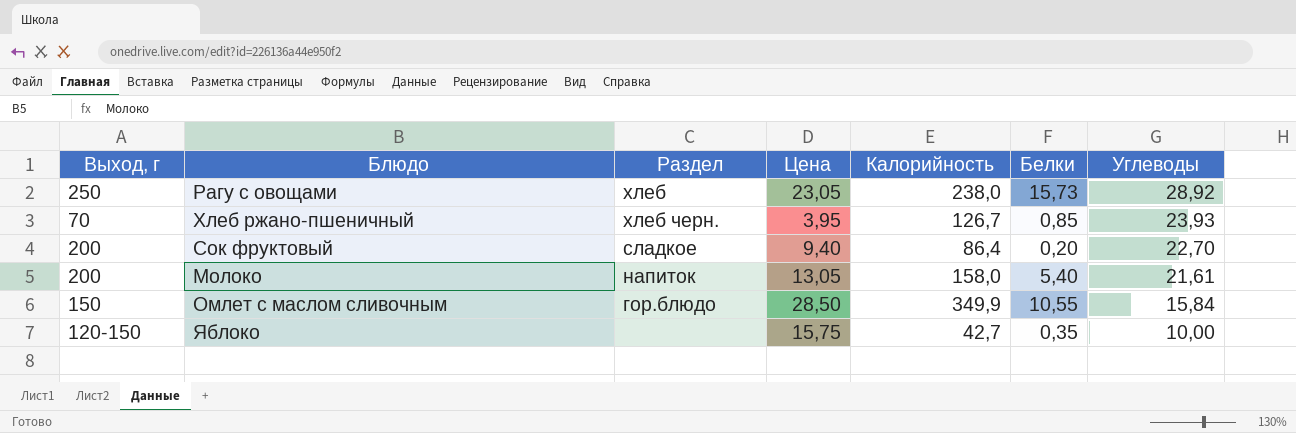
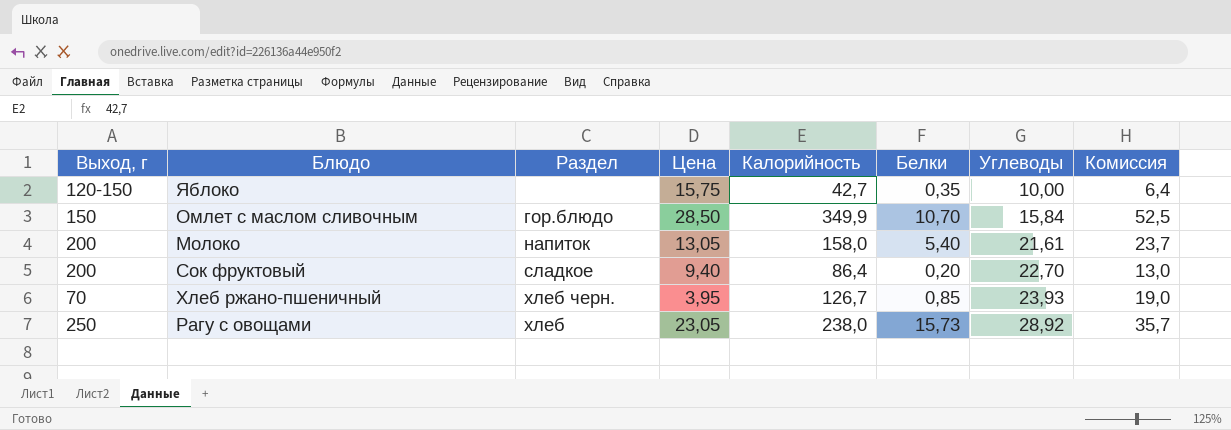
row order: Углеводы descending -> Углеводы ascending
column Комиссия | formula: none -> [Калорийность] * 0,15
Омлет с маслом сливочным | Белки: 10,55 -> 10,70

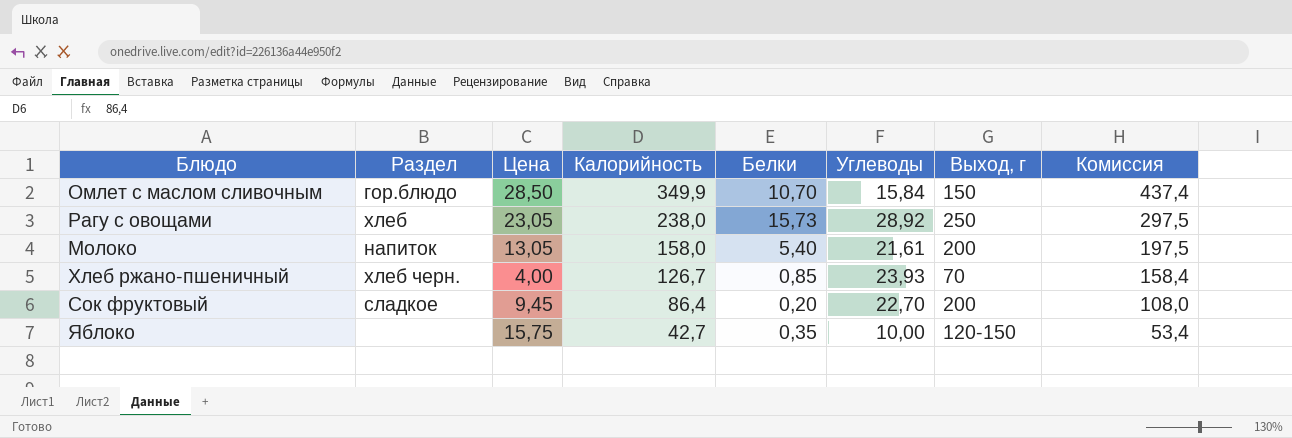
row order: Углеводы ascending -> Калорийность descending
column Выход, г | position: 1 -> 7
column Комиссия | formula: [Калорийность] * 0,15 -> [Калорийность] * 1,25
Хлеб ржано-пшеничный | Цена: 3,95 -> 4,00
Сок фруктовый | Цена: 9,40 -> 9,45

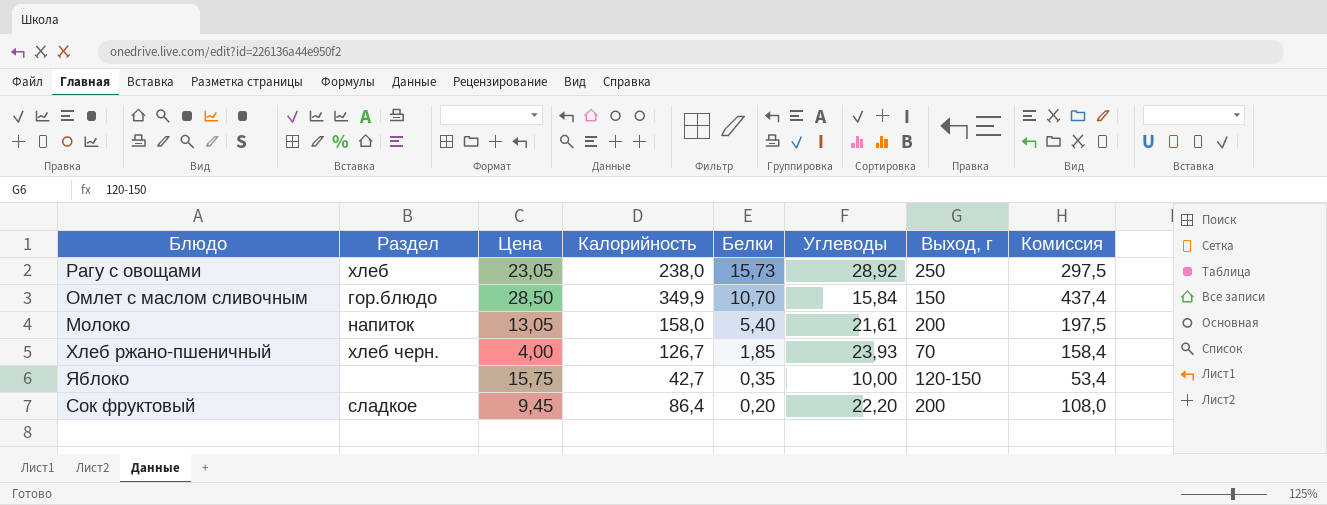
row order: Калорийность descending -> Белки descending
Хлеб ржано-пшеничный | Белки: 0,85 -> 1,85
Сок фруктовый | Углеводы: 22,70 -> 22,20

